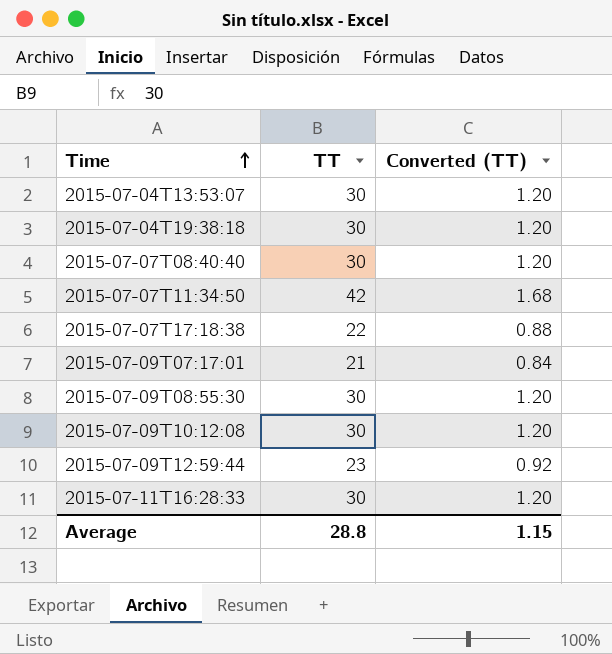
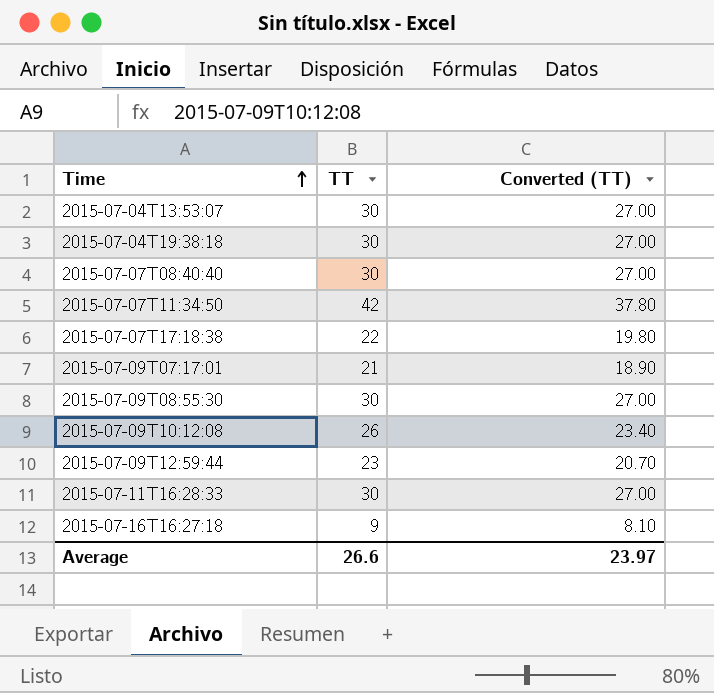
column Converted (TT) | formula: [TT] * 0.04 -> [TT] * 0.9
2015-07-09T10:12:08 | TT: 30 -> 26
row 2015-07-16T16:27:18: none -> 9 | 8.10
Average | TT: 28.8 -> 26.6
Average | Converted (TT): 1.15 -> 23.97

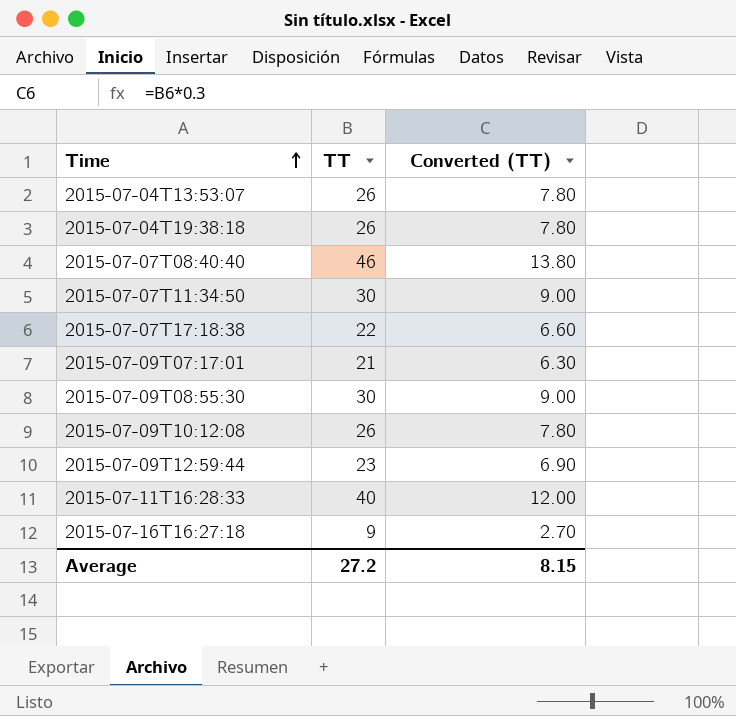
column Converted (TT) | formula: [TT] * 0.9 -> [TT] * 0.3
2015-07-04T13:53:07 | TT: 30 -> 26
2015-07-04T19:38:18 | TT: 30 -> 26
2015-07-07T08:40:40 | TT: 30 -> 46
2015-07-07T11:34:50 | TT: 42 -> 30
2015-07-11T16:28:33 | TT: 30 -> 40
Average | TT: 26.6 -> 27.2
Average | Converted (TT): 23.97 -> 8.15

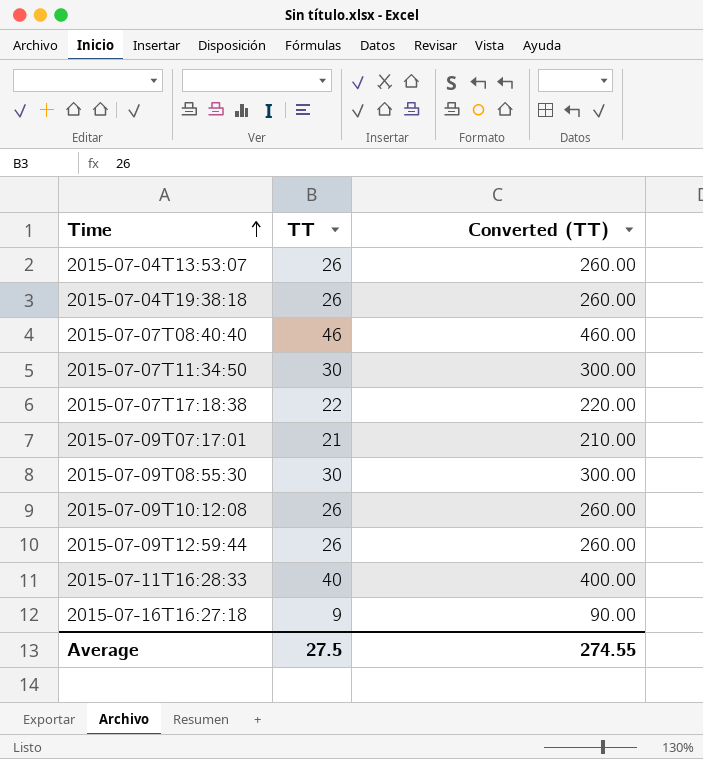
column Converted (TT) | formula: [TT] * 0.3 -> [TT] * 10
2015-07-09T12:59:44 | TT: 23 -> 26
Average | TT: 27.2 -> 27.5
Average | Converted (TT): 8.15 -> 274.55

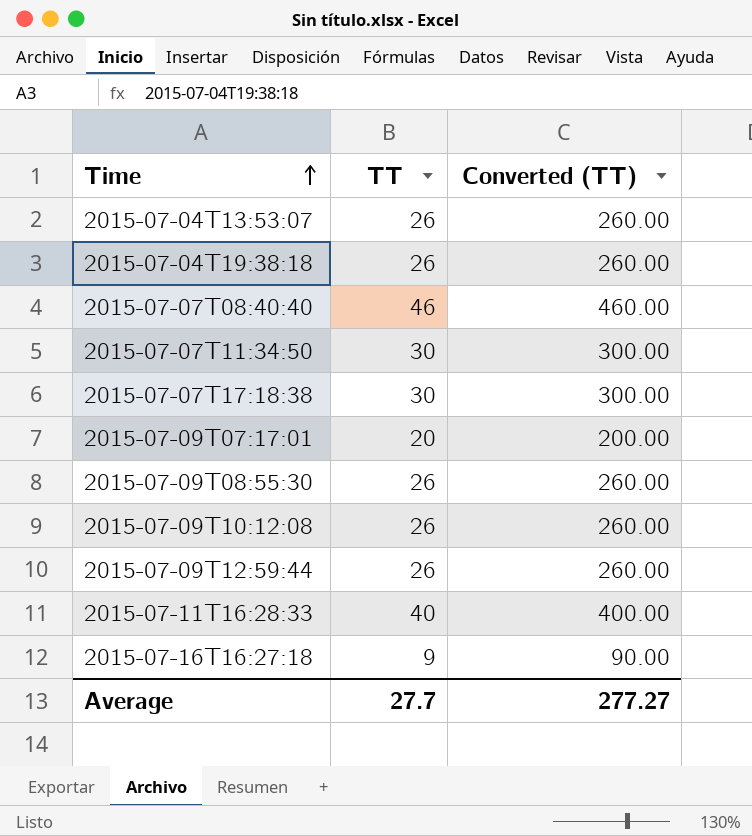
2015-07-07T17:18:38 | TT: 22 -> 30
2015-07-07T17:18:38 | Converted (TT): 220.00 -> 300.00
2015-07-09T07:17:01 | TT: 21 -> 20
2015-07-09T07:17:01 | Converted (TT): 210.00 -> 200.00
2015-07-09T08:55:30 | TT: 30 -> 26
2015-07-09T08:55:30 | Converted (TT): 300.00 -> 260.00
Average | TT: 27.5 -> 27.7
Average | Converted (TT): 274.55 -> 277.27

